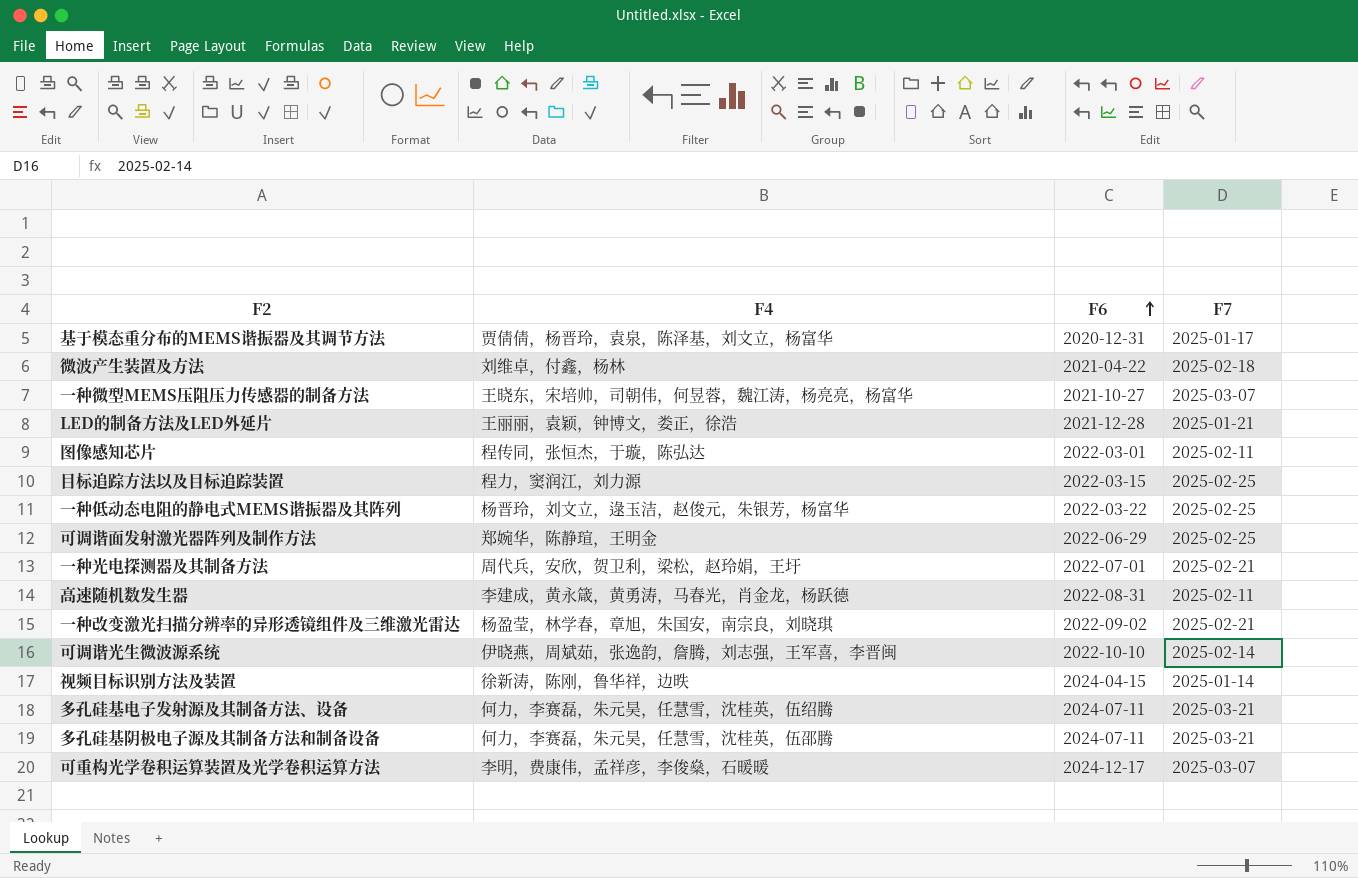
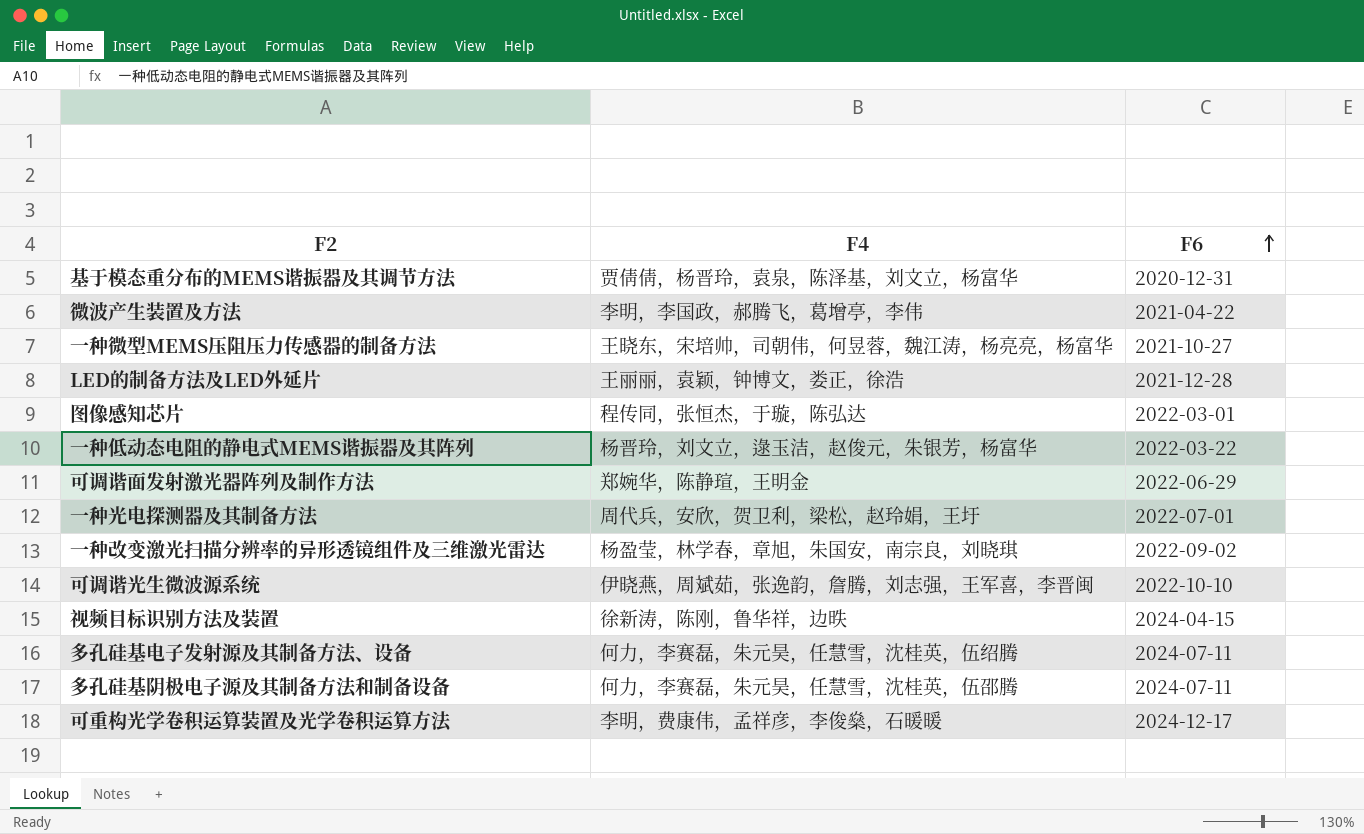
column F7 | position: 4 -> none
row 目标追踪方法以及目标追踪装置: 程力，窦润江，刘力源 | 2022-03-15 | 2025-02-25 -> none
row 高速随机数发生器: 李建成，黄永箴，黄勇涛，马春光，肖金龙，杨跃德 | 2022-08-31 | 2025-02-11 -> none
微波产生装置及方法 | F4: 刘维卓，付鑫，杨林 -> 李明，李国政，郝腾飞，葛增亭，李伟

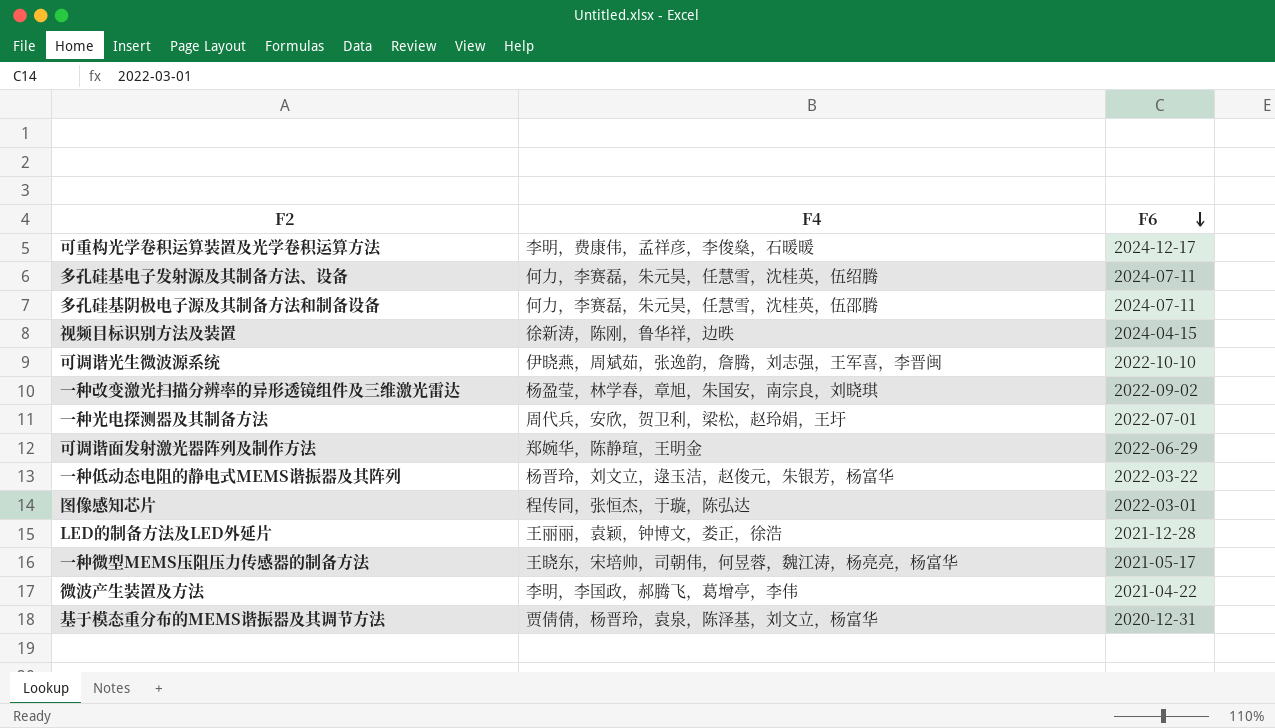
row order: F6 ascending -> F6 descending
一种微型MEMS压阻压力传感器的制备方法 | F6: 2021-10-27 -> 2021-05-17

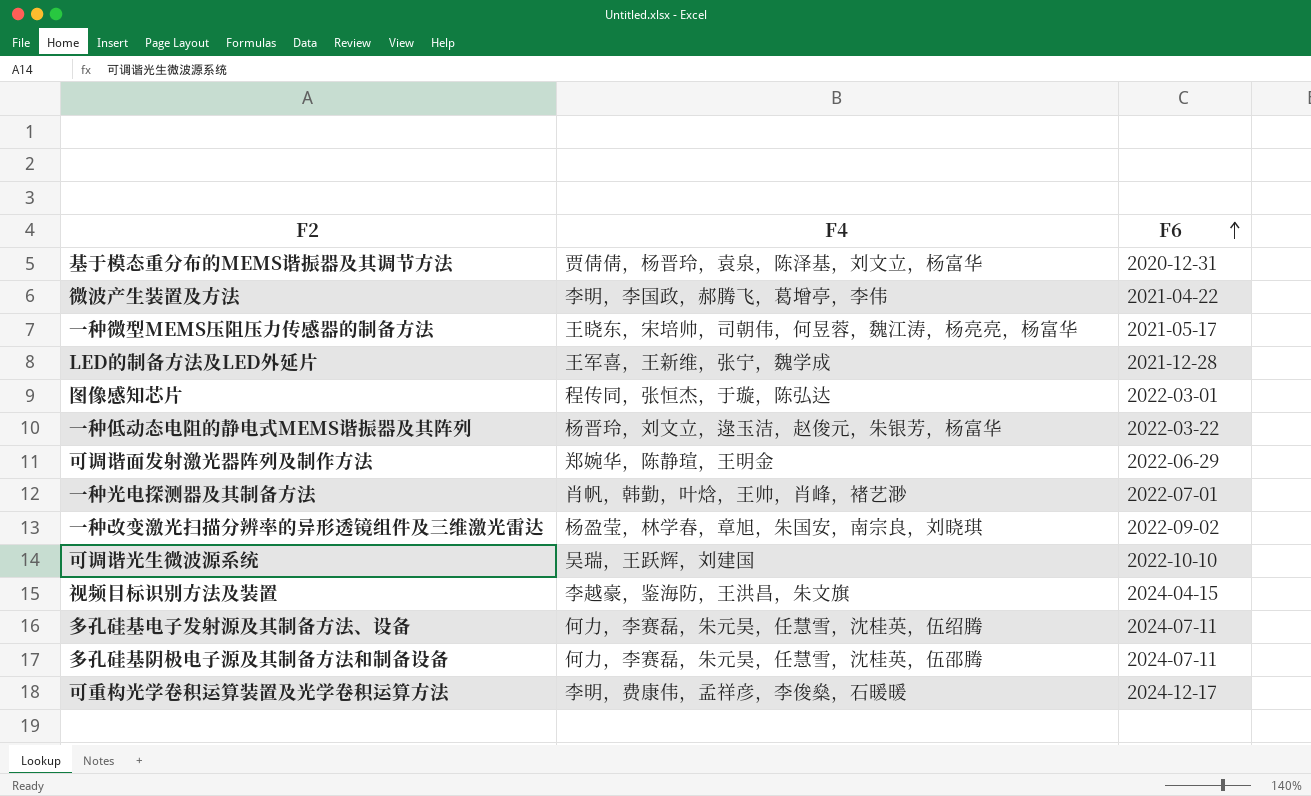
row order: F6 descending -> F6 ascending
LED的制备方法及LED外延片 | F4: 王丽丽，袁颖，钟博文，娄正，徐浩 -> 王军喜，王新维，张宁，魏学成
一种光电探测器及其制备方法 | F4: 周代兵，安欣，贺卫利，梁松，赵玲娟，王圩 -> 肖帆，韩勤，叶焓，王帅，肖峰，褚艺渺
可调谐光生微波源系统 | F4: 伊晓燕，周斌茹，张逸韵，詹腾，刘志强，王军喜，李晋闽 -> 吴瑞，王跃辉，刘建国
视频目标识别方法及装置 | F4: 徐新涛，陈刚，鲁华祥，边昳 -> 李越豪，鉴海防，王洪昌，朱文旗

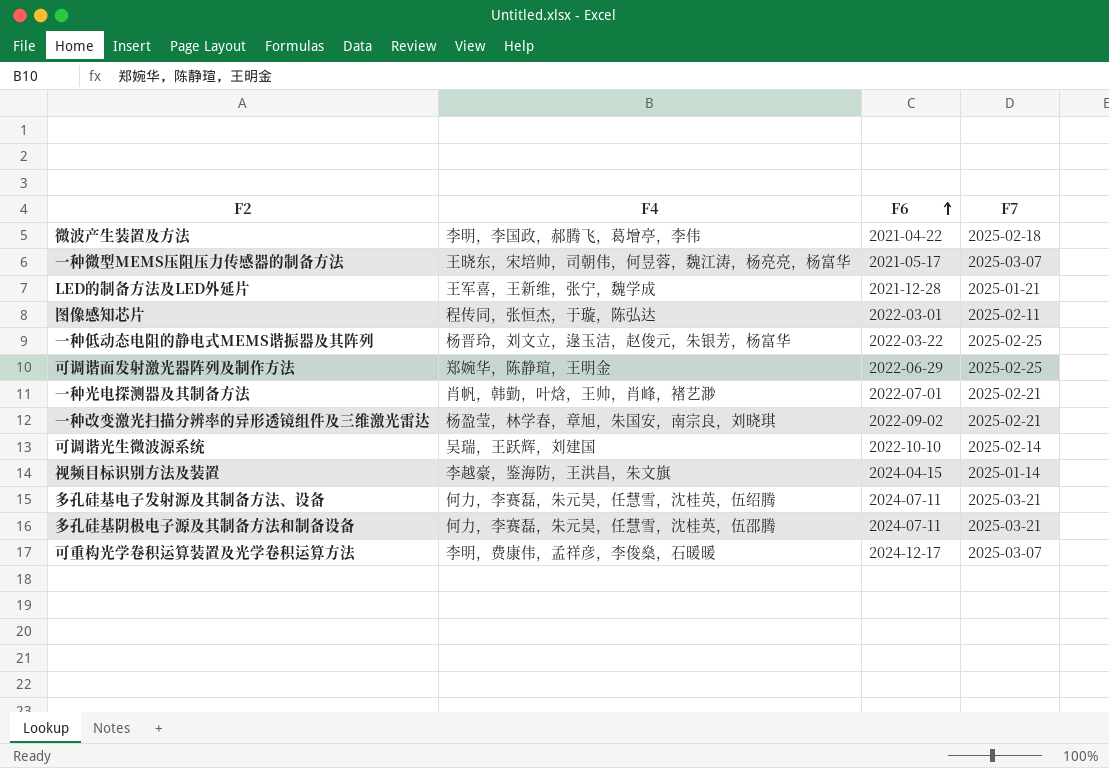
column F7 | position: none -> 4
row 基于模态重分布的MEMS谐振器及其调节方法: 贾倩倩，杨晋玲，袁泉，陈泽基，刘文立，杨富华 | 2020-12-31 -> none

